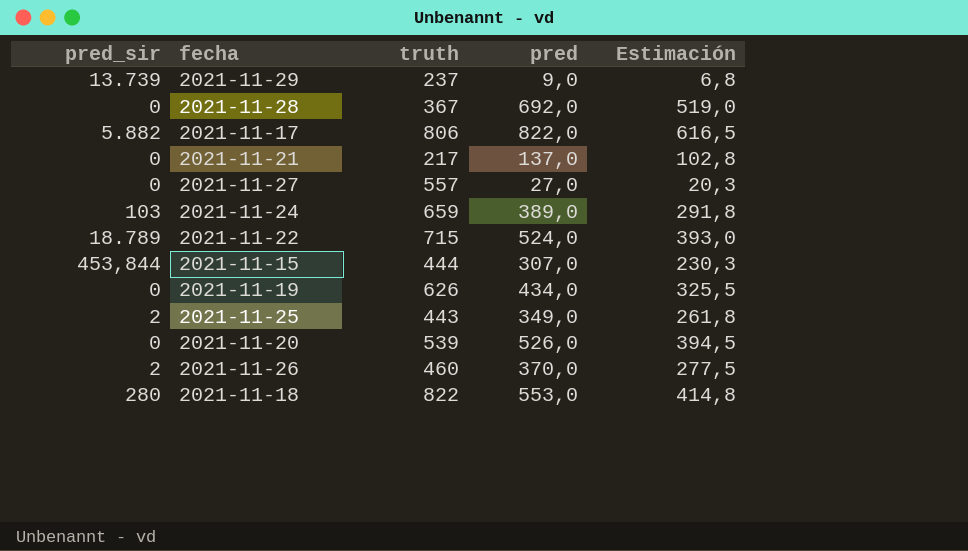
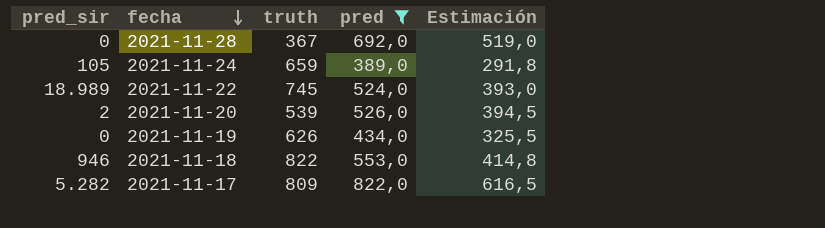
filter: none -> pred >= 389,0
row order: none -> fecha descending
2021-11-24 | pred_sir: 103 -> 105
2021-11-22 | pred_sir: 18.789 -> 18.989
2021-11-22 | truth: 715 -> 745
2021-11-20 | pred_sir: 0 -> 2
2021-11-18 | pred_sir: 280 -> 946
2021-11-17 | pred_sir: 5.882 -> 5.282
2021-11-17 | truth: 806 -> 809

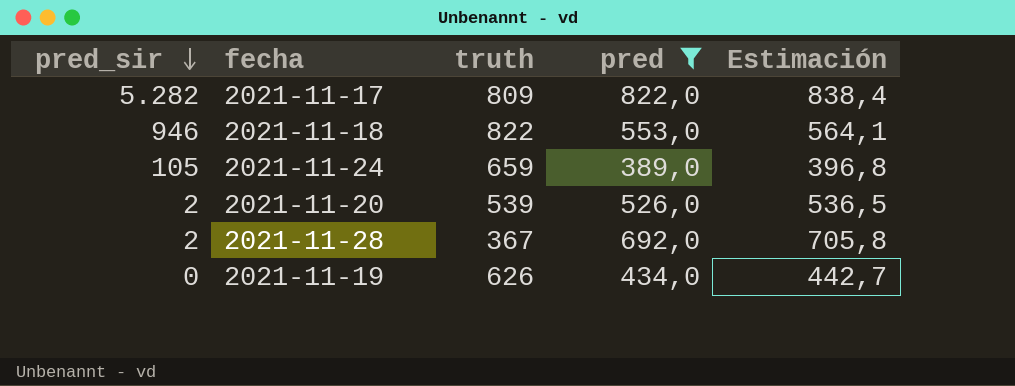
row order: fecha descending -> pred_sir descending
column Estimación | formula: [pred] * 0,75 -> [pred] * 1,02
row 2021-11-22: 18.989 | 745 | 524,0 | 393,0 -> none
2021-11-28 | pred_sir: 0 -> 2

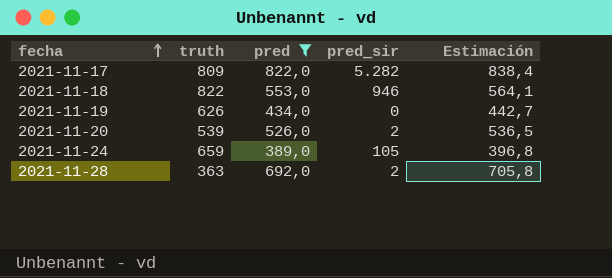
row order: pred_sir descending -> fecha ascending
column pred_sir | position: 1 -> 4
2021-11-28 | truth: 367 -> 363

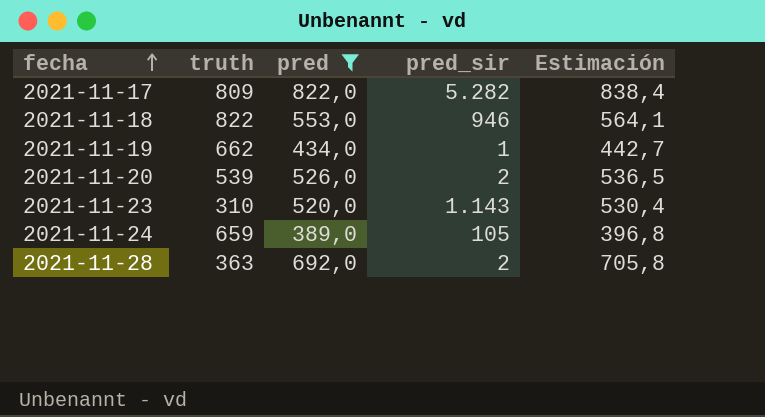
2021-11-19 | truth: 626 -> 662
2021-11-19 | pred_sir: 0 -> 1
row 2021-11-23: none -> 310 | 520,0 | 1.143 | 530,4

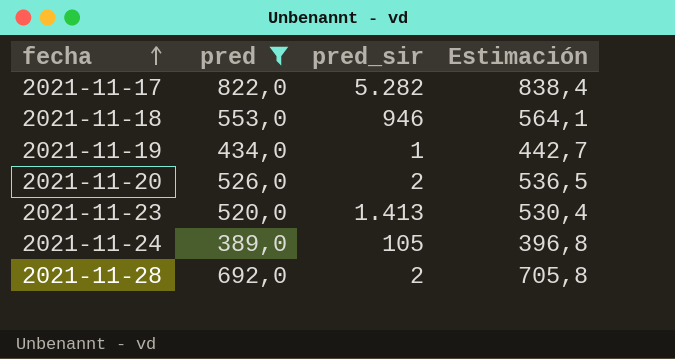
column truth | position: 2 -> none
2021-11-23 | pred_sir: 1.143 -> 1.413

